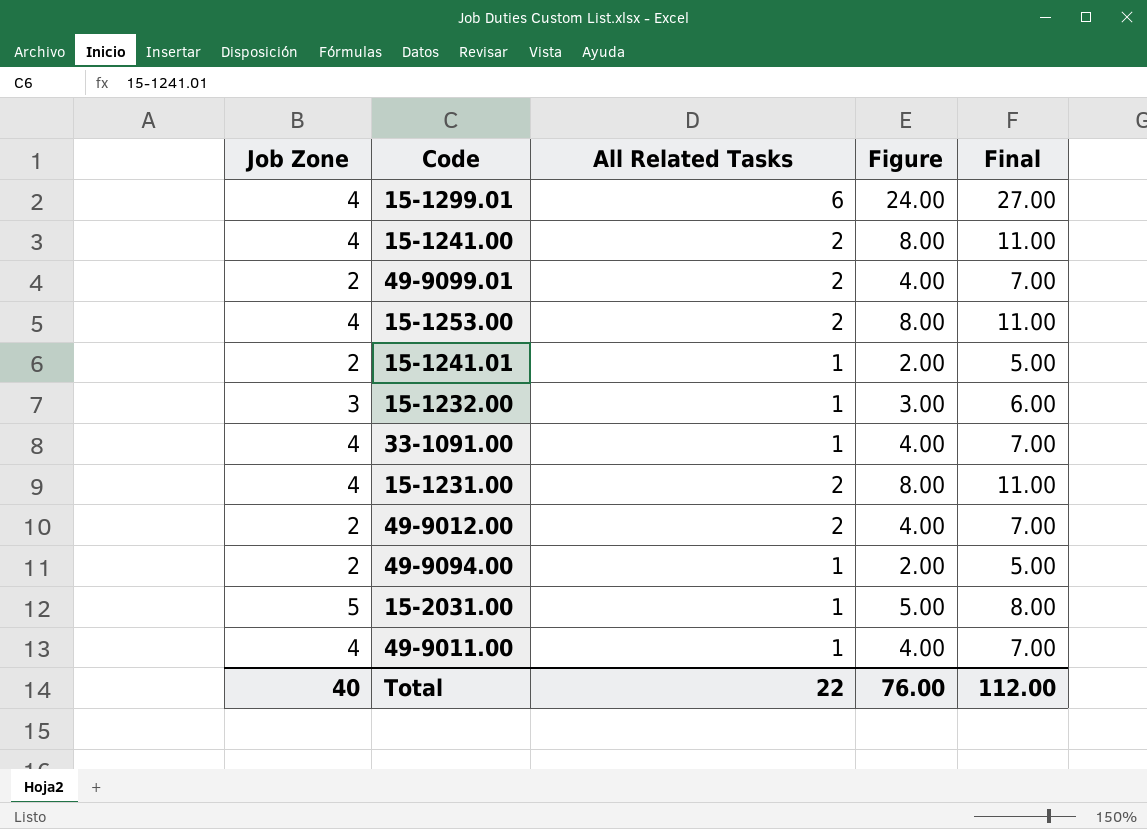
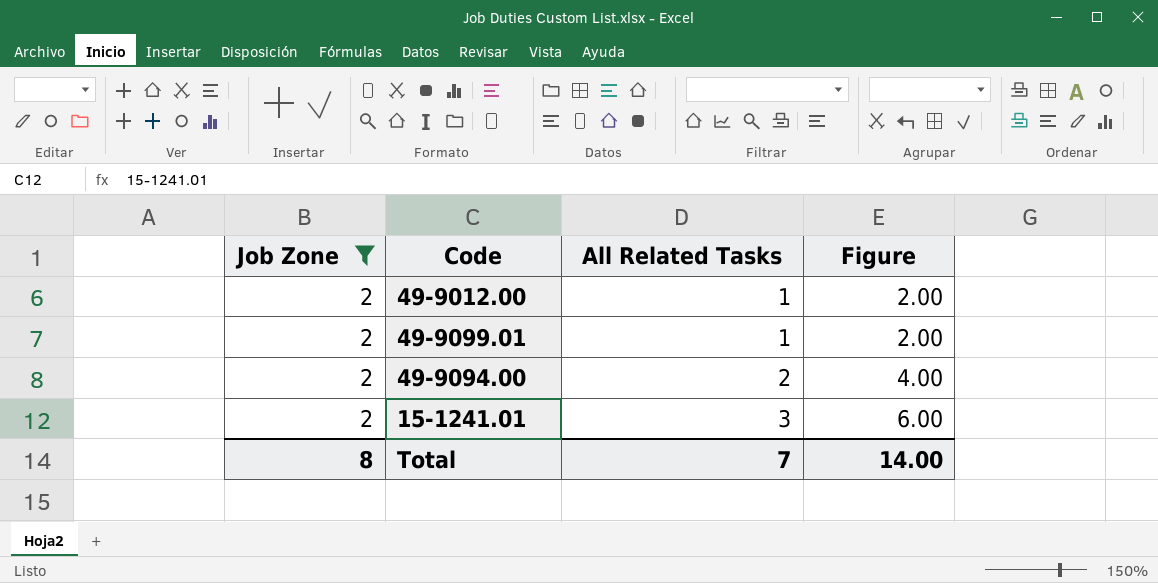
filter: none -> Job Zone = 2
row order: none -> All Related Tasks ascending
column Final | formula: [Figure] + 3 -> none
49-9012.00 | All Related Tasks: 2 -> 1
49-9012.00 | Figure: 4.00 -> 2.00
49-9099.01 | All Related Tasks: 2 -> 1
49-9099.01 | Figure: 4.00 -> 2.00
49-9094.00 | All Related Tasks: 1 -> 2
49-9094.00 | Figure: 2.00 -> 4.00
15-1241.01 | All Related Tasks: 1 -> 3
15-1241.01 | Figure: 2.00 -> 6.00
Total | Job Zone: 40 -> 8
Total | All Related Tasks: 22 -> 7
Total | Figure: 76.00 -> 14.00

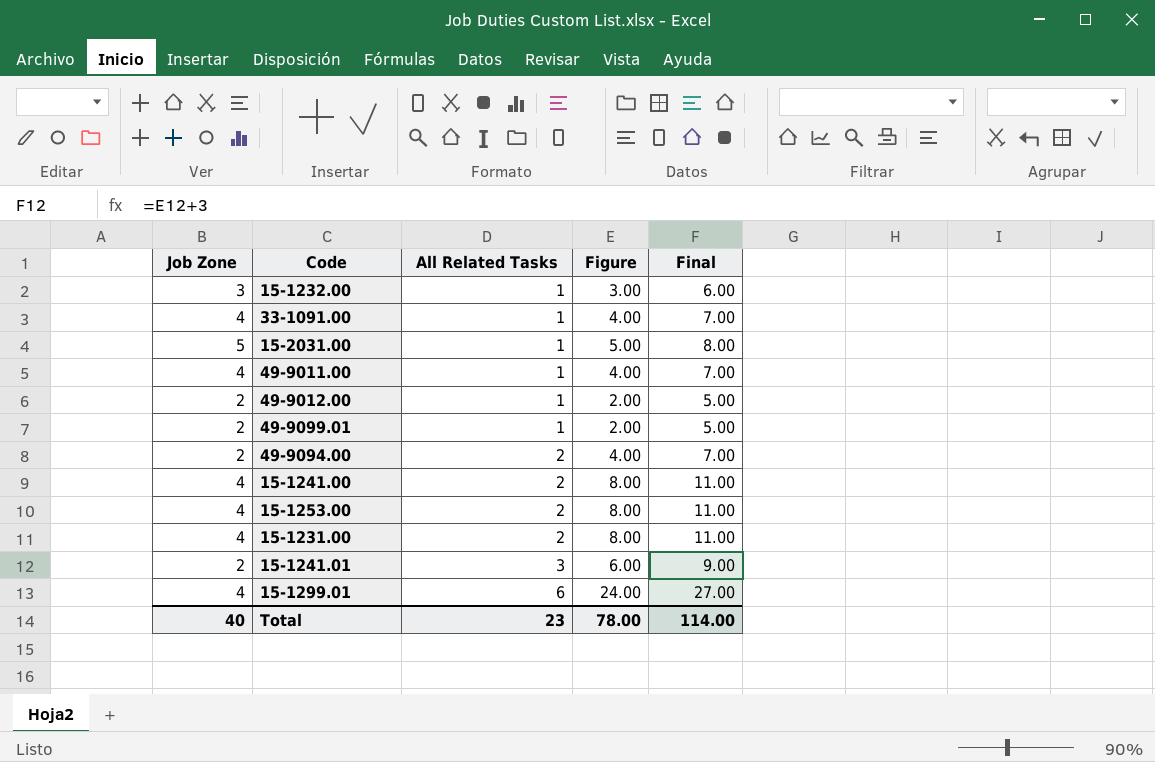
filter: Job Zone = 2 -> none
column Final | formula: none -> [Figure] + 3
Total | Job Zone: 8 -> 40
Total | All Related Tasks: 7 -> 23
Total | Figure: 14.00 -> 78.00

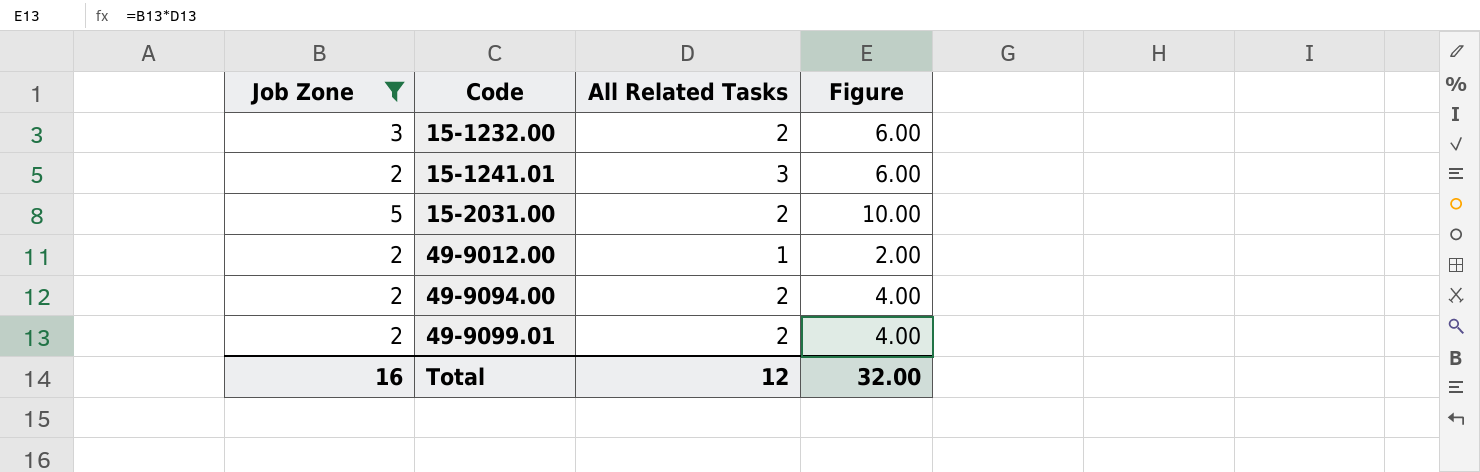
filter: none -> Job Zone != 4
row order: All Related Tasks ascending -> Code ascending
column Final | formula: [Figure] + 3 -> none
15-1232.00 | All Related Tasks: 1 -> 2
15-1232.00 | Figure: 3.00 -> 6.00
15-2031.00 | All Related Tasks: 1 -> 2
15-2031.00 | Figure: 5.00 -> 10.00
49-9099.01 | All Related Tasks: 1 -> 2
49-9099.01 | Figure: 2.00 -> 4.00
Total | Job Zone: 40 -> 16
Total | All Related Tasks: 23 -> 12
Total | Figure: 78.00 -> 32.00

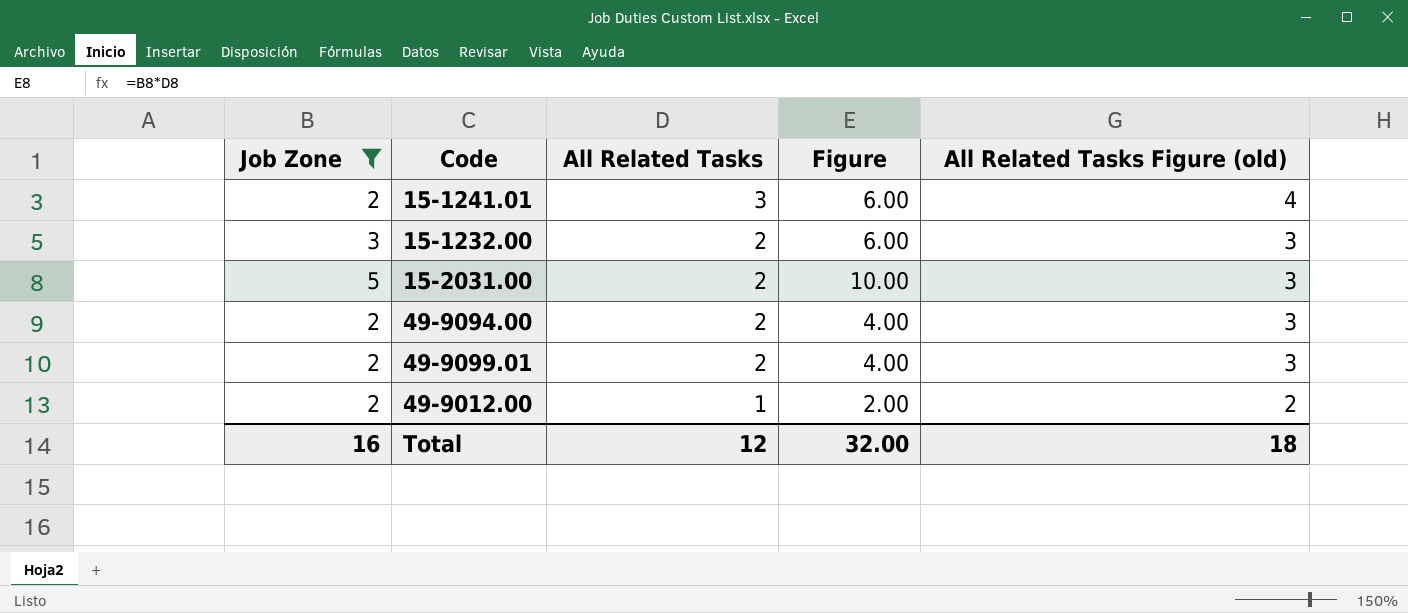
row order: Code ascending -> All Related Tasks descending
column All Related Tasks Figure (old) | formula: none -> [All Related Tasks] + 1

